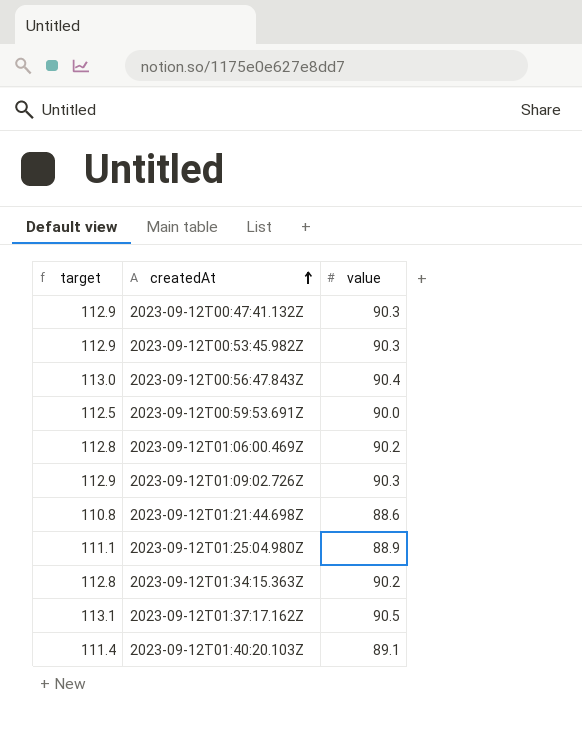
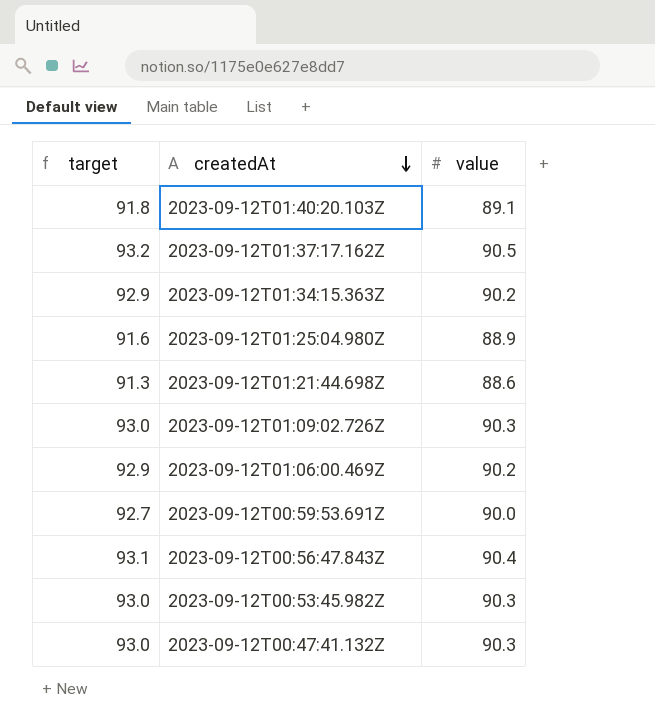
row order: createdAt ascending -> createdAt descending
column target | formula: [value] * 1.25 -> [value] * 1.03

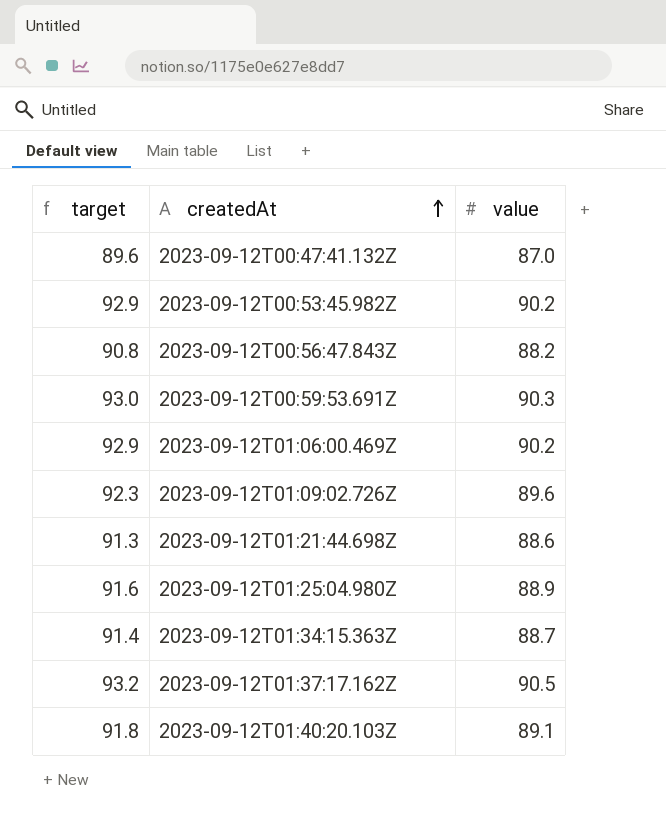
row order: createdAt descending -> createdAt ascending
2023-09-12T00:47:41.132Z | target: 93.0 -> 89.6
2023-09-12T00:47:41.132Z | value: 90.3 -> 87.0
2023-09-12T00:53:45.982Z | target: 93.0 -> 92.9
2023-09-12T00:53:45.982Z | value: 90.3 -> 90.2
2023-09-12T00:56:47.843Z | target: 93.1 -> 90.8
2023-09-12T00:56:47.843Z | value: 90.4 -> 88.2
2023-09-12T00:59:53.691Z | target: 92.7 -> 93.0
2023-09-12T00:59:53.691Z | value: 90.0 -> 90.3
2023-09-12T01:09:02.726Z | target: 93.0 -> 92.3
2023-09-12T01:09:02.726Z | value: 90.3 -> 89.6
2023-09-12T01:34:15.363Z | target: 92.9 -> 91.4
2023-09-12T01:34:15.363Z | value: 90.2 -> 88.7

